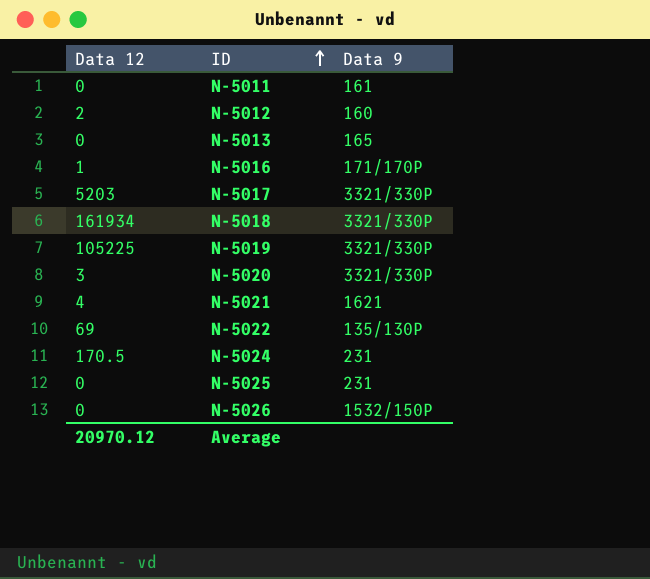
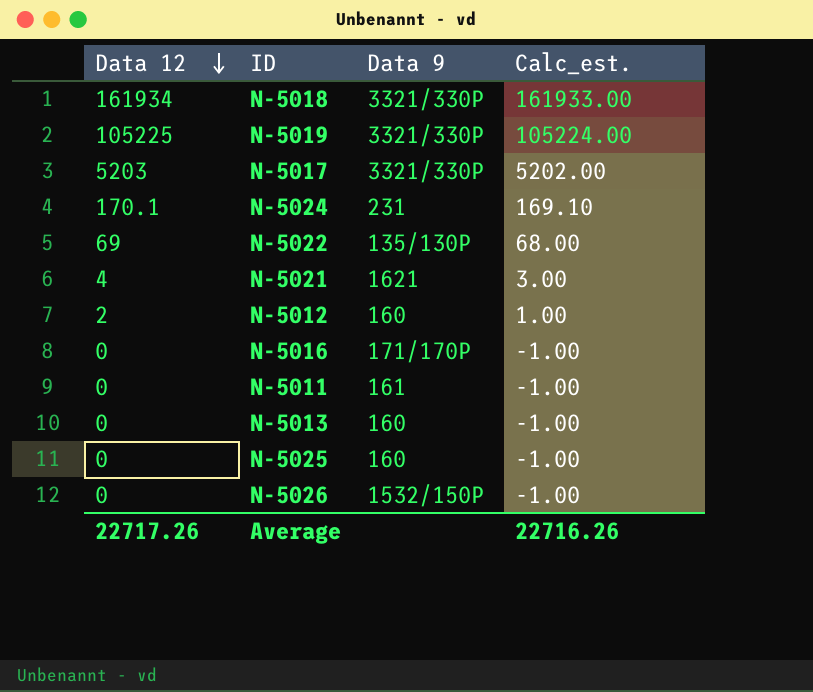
row order: ID ascending -> Data 12 descending
column Calc_est. | formula: none -> [Data 12] - 1
row N-5020: 3 | 3321/330P -> none
N-5024 | Data 12: 170.5 -> 170.1
N-5016 | Data 12: 1 -> 0
N-5013 | Data 9: 165 -> 160
N-5025 | Data 9: 231 -> 160
Average | Data 12: 20970.12 -> 22717.26

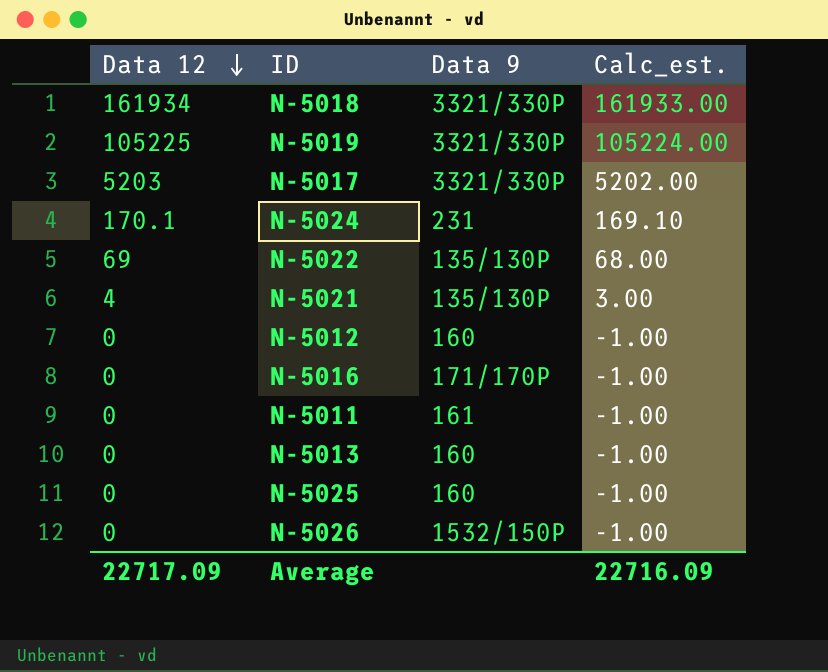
N-5021 | Data 9: 1621 -> 135/130P
N-5012 | Data 12: 2 -> 0
N-5012 | Calc_est.: 1.00 -> -1.00
Average | Data 12: 22717.26 -> 22717.09
Average | Calc_est.: 22716.26 -> 22716.09

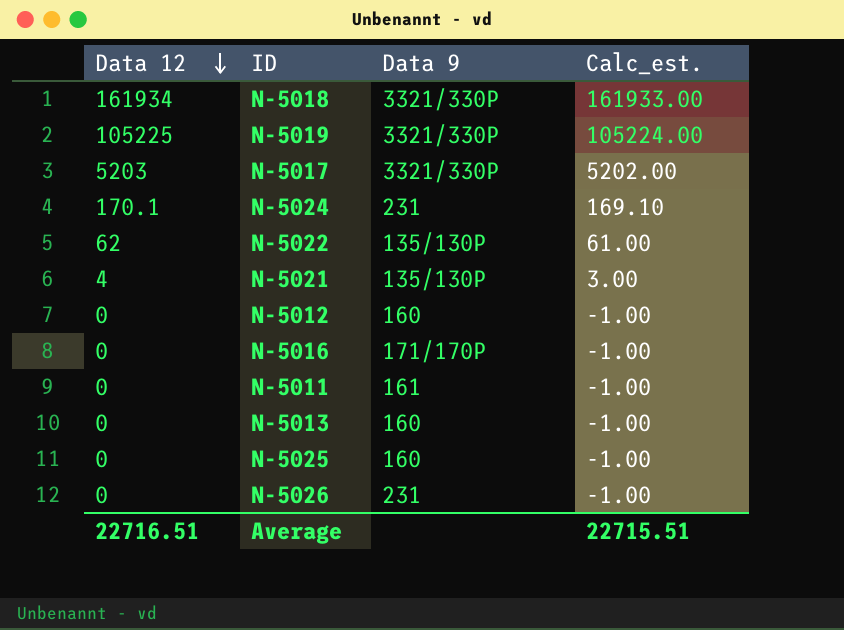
N-5022 | Data 12: 69 -> 62
N-5022 | Calc_est.: 68.00 -> 61.00
N-5026 | Data 9: 1532/150P -> 231
Average | Data 12: 22717.09 -> 22716.51
Average | Calc_est.: 22716.09 -> 22715.51

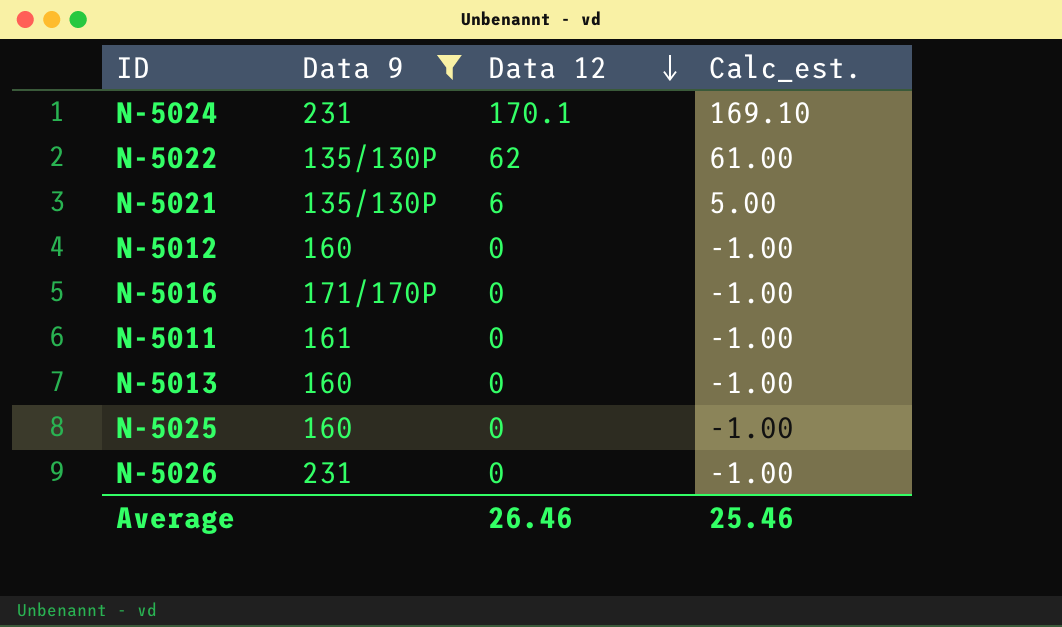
filter: none -> Data 9 != 3321/330P
column Data 12 | position: 1 -> 3
N-5021 | Data 12: 4 -> 6
N-5021 | Calc_est.: 3.00 -> 5.00
Average | Data 12: 22716.51 -> 26.46
Average | Calc_est.: 22715.51 -> 25.46

